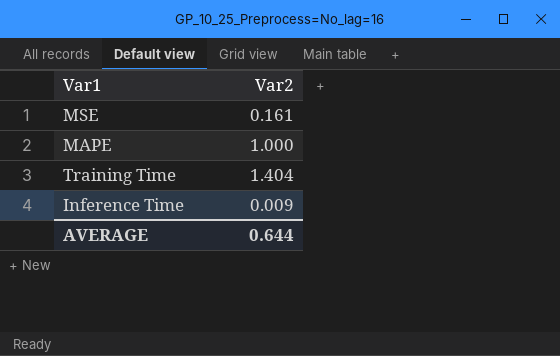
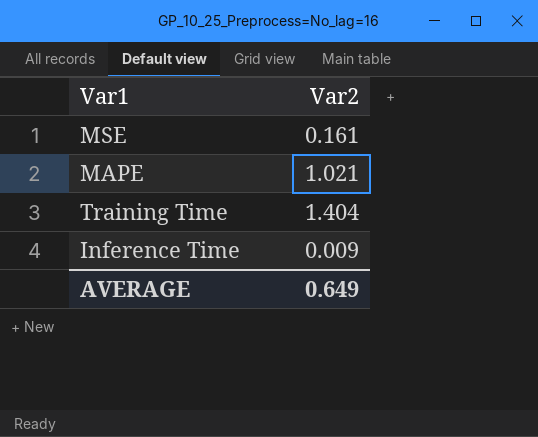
MAPE | Var2: 1.000 -> 1.021
AVERAGE | Var2: 0.644 -> 0.649

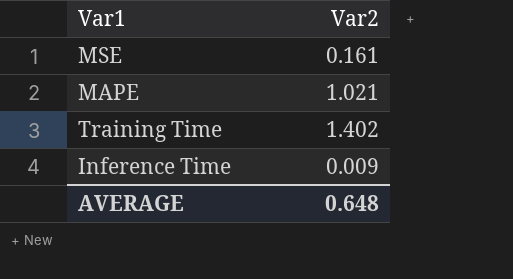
Training Time | Var2: 1.404 -> 1.402
AVERAGE | Var2: 0.649 -> 0.648

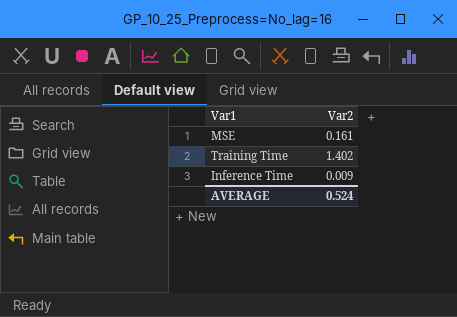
row MAPE: 1.021 -> none
AVERAGE | Var2: 0.648 -> 0.524

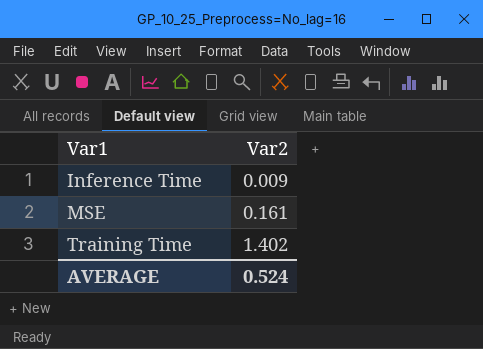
row order: none -> Var1 ascending

